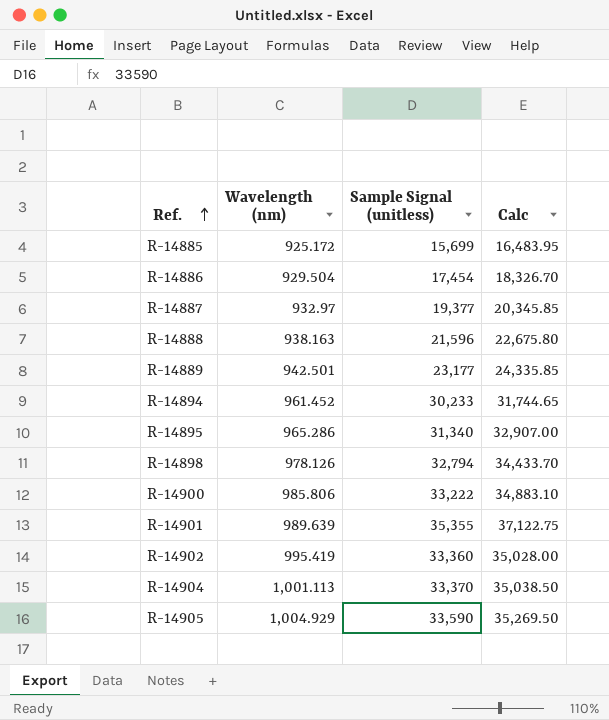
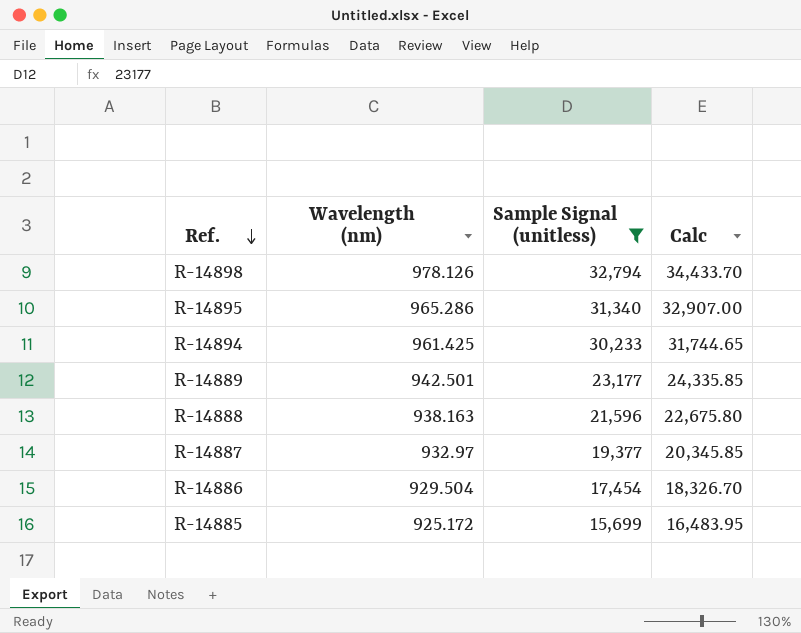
filter: none -> Sample Signal (unitless) <= 32,794
row order: Ref. ascending -> Ref. descending
R-14894 | Wavelength (nm): 961.452 -> 961.425

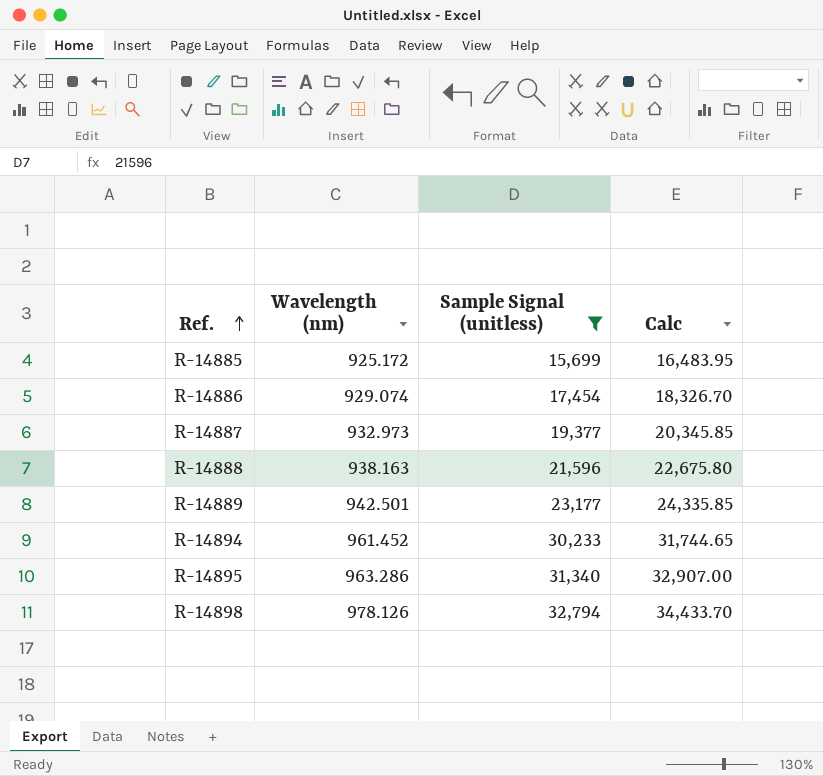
row order: Ref. descending -> Ref. ascending
R-14886 | Wavelength (nm): 929.504 -> 929.074
R-14887 | Wavelength (nm): 932.97 -> 932.973
R-14894 | Wavelength (nm): 961.425 -> 961.452
R-14895 | Wavelength (nm): 965.286 -> 963.286

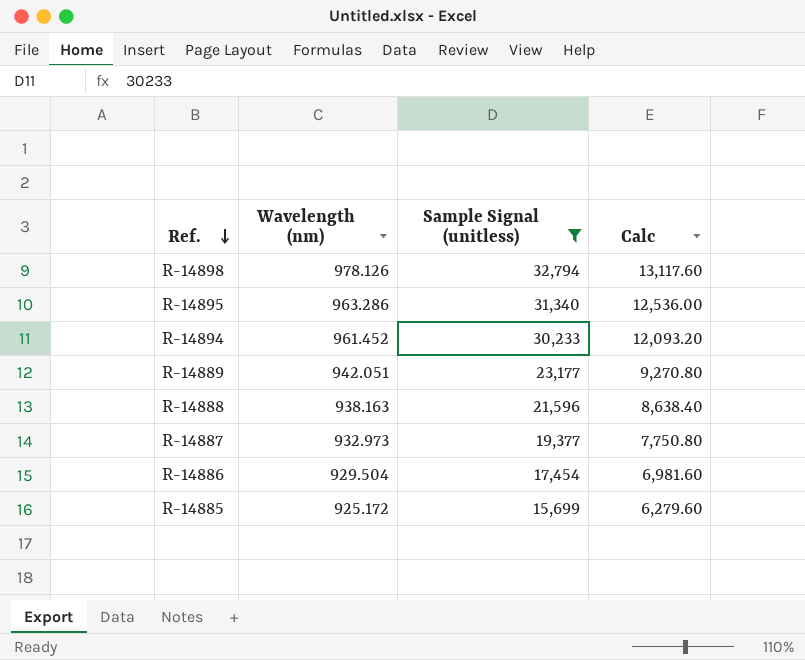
row order: Ref. ascending -> Ref. descending
column Calc | formula: [Sample Signal (unitless)] * 1.05 -> [Sample Signal (unitless)] * 0.4
R-14889 | Wavelength (nm): 942.501 -> 942.051
R-14886 | Wavelength (nm): 929.074 -> 929.504

